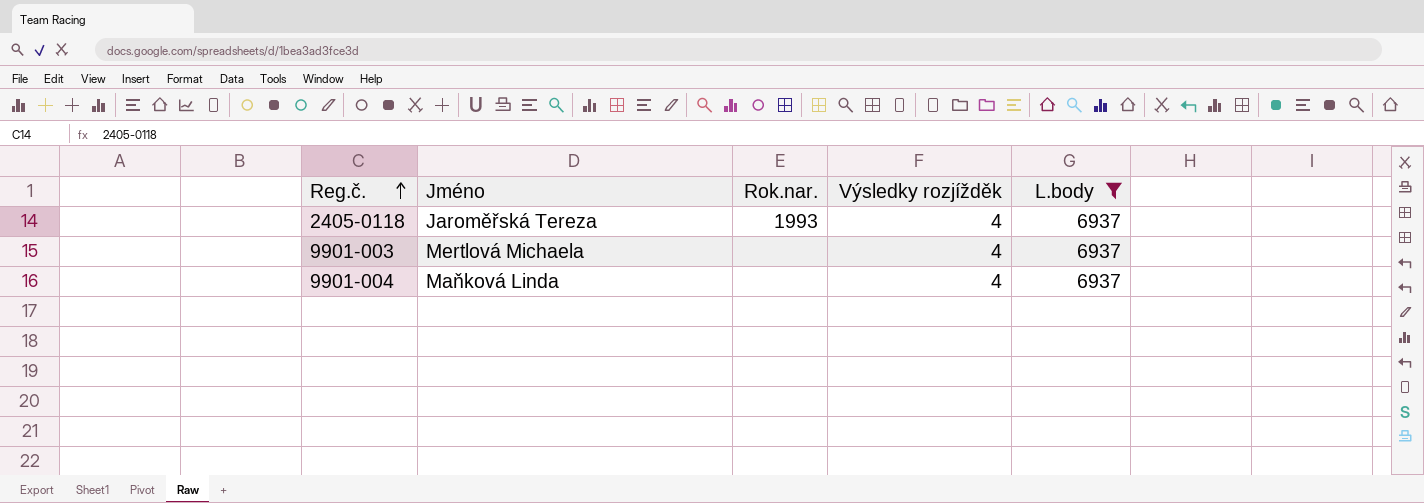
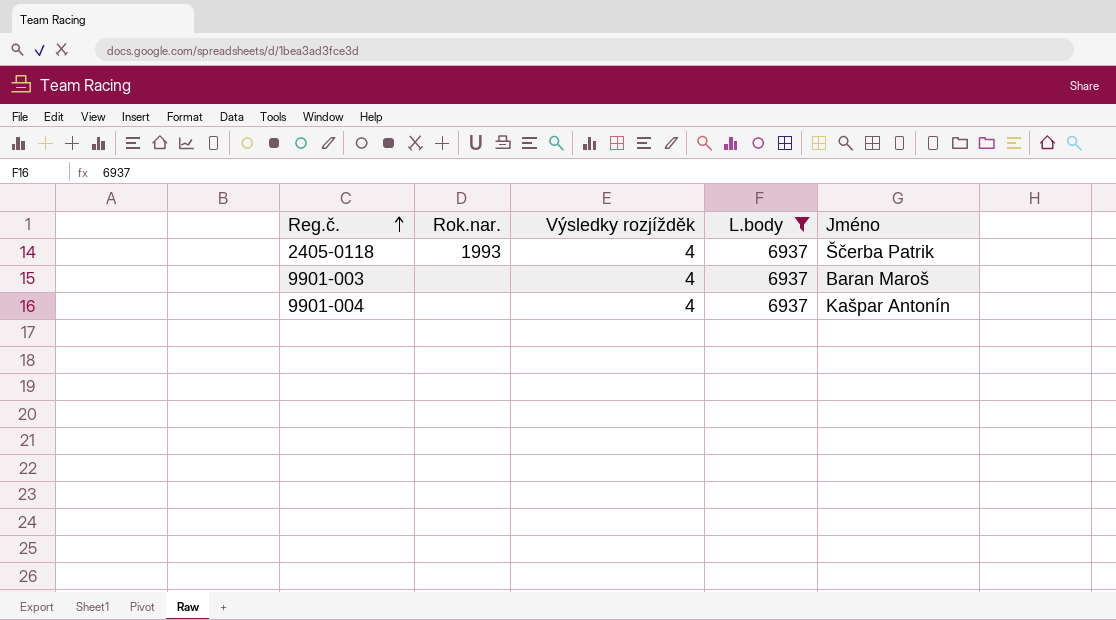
column Jméno | position: 2 -> 5
2405-0118 | Jméno: Jaroměřská Tereza -> Ščerba Patrik
9901-003 | Jméno: Mertlová Michaela -> Baran Maroš
9901-004 | Jméno: Maňková Linda -> Kašpar Antonín

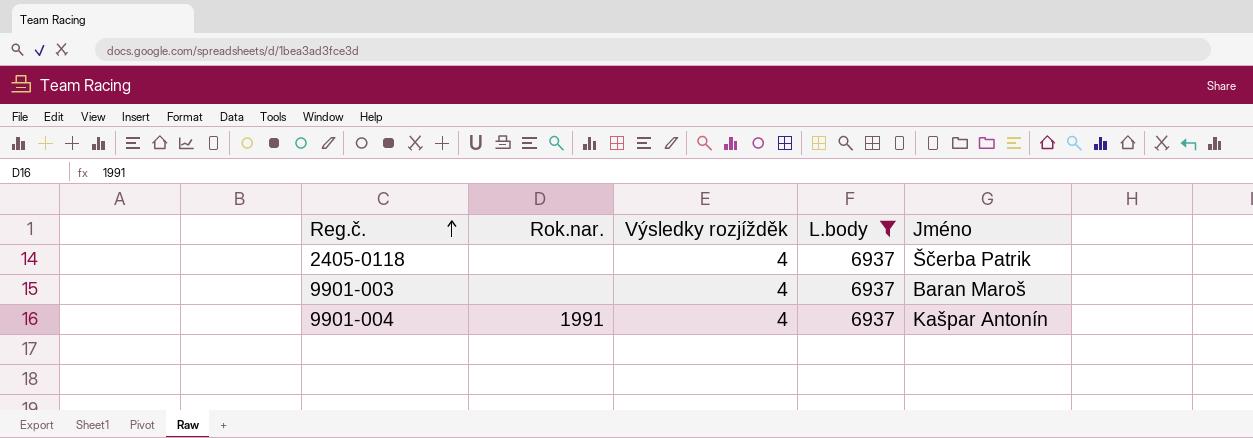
2405-0118 | Rok.nar.: 1993 -> none
9901-004 | Rok.nar.: none -> 1991

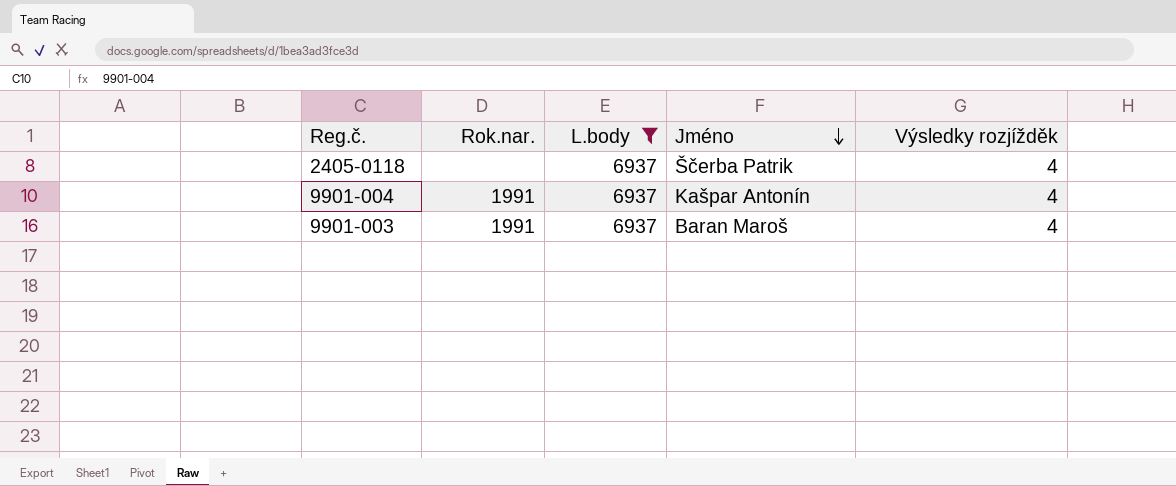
row order: Reg.č. ascending -> Jméno descending
column Výsledky rozjížděk | position: 3 -> 5
9901-003 | Rok.nar.: none -> 1991

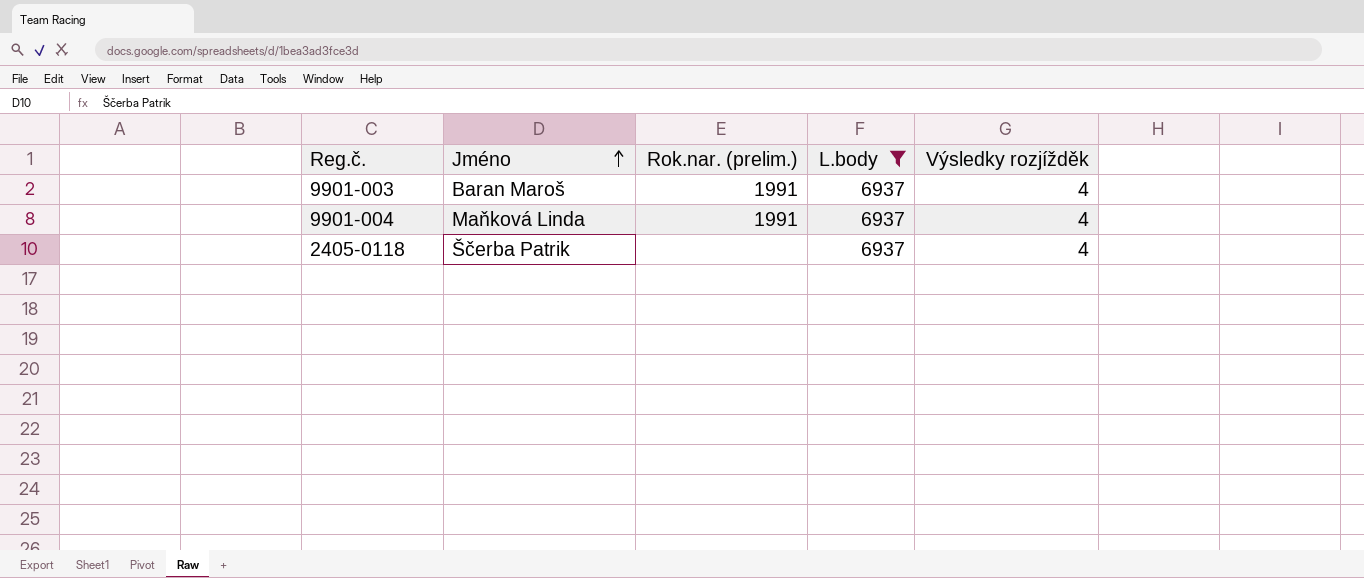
row order: Jméno descending -> Jméno ascending
column Jméno | position: 4 -> 2
column name: Rok.nar. -> Rok.nar. (prelim.)
9901-004 | Jméno: Kašpar Antonín -> Maňková Linda

